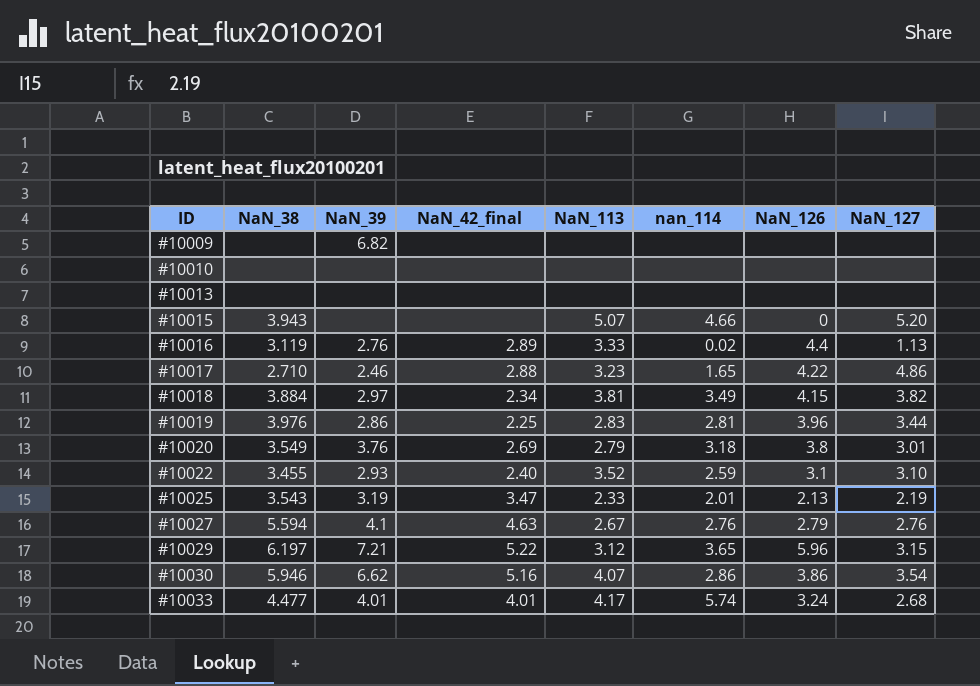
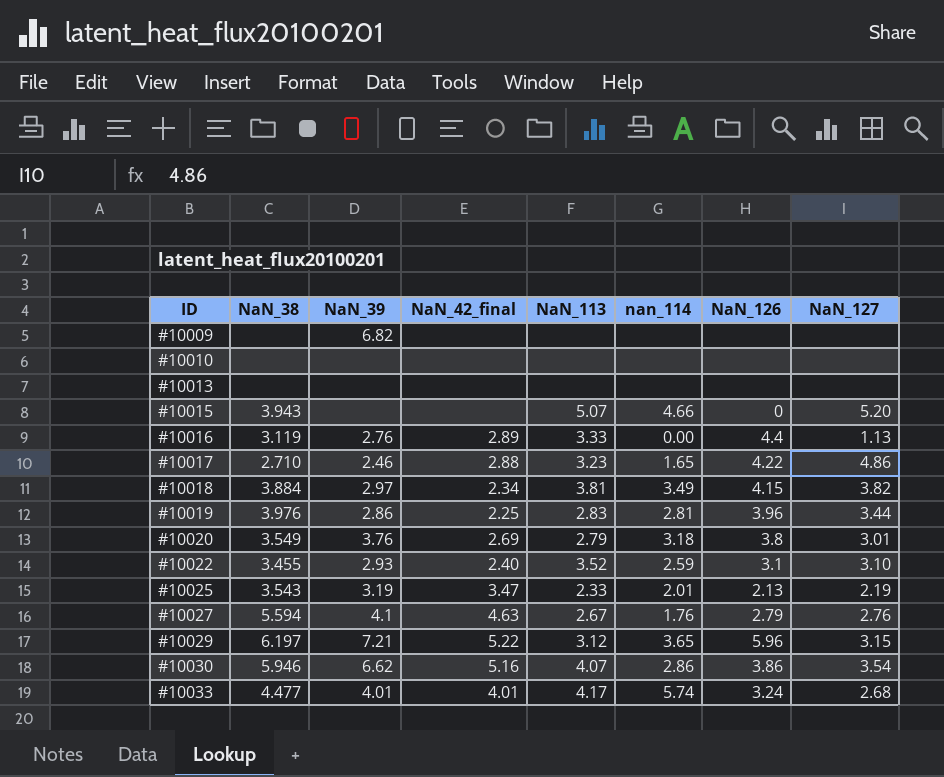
#10016 | nan_114: 0.02 -> 0.00
#10027 | nan_114: 2.76 -> 1.76

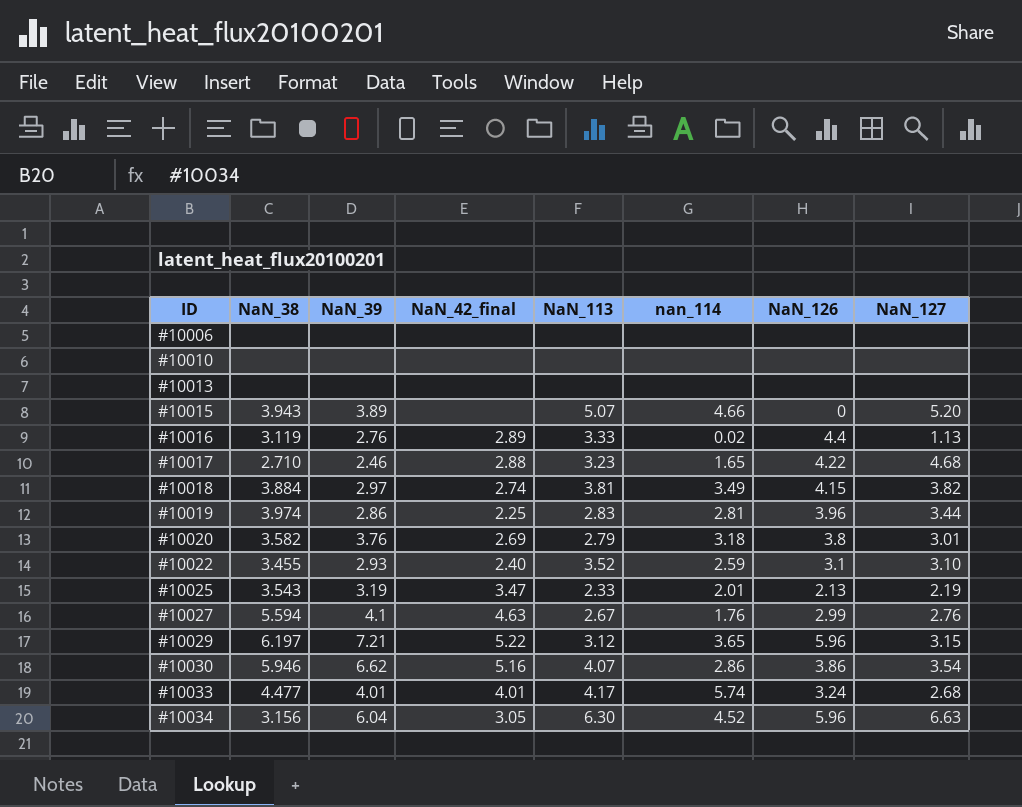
row #10009: none | 6.82 | none | none | none | none | none -> none
row #10006: none -> none | none | none | none | none | none | none
#10015 | NaN_39: none -> 3.89
#10016 | nan_114: 0.00 -> 0.02
#10017 | NaN_127: 4.86 -> 4.68
#10018 | NaN_42_final: 2.34 -> 2.74
#10019 | NaN_38: 3.976 -> 3.974
#10020 | NaN_38: 3.549 -> 3.582
#10027 | NaN_126: 2.79 -> 2.99
row #10034: none -> 3.156 | 6.04 | 3.05 | 6.30 | 4.52 | 5.96 | 6.63

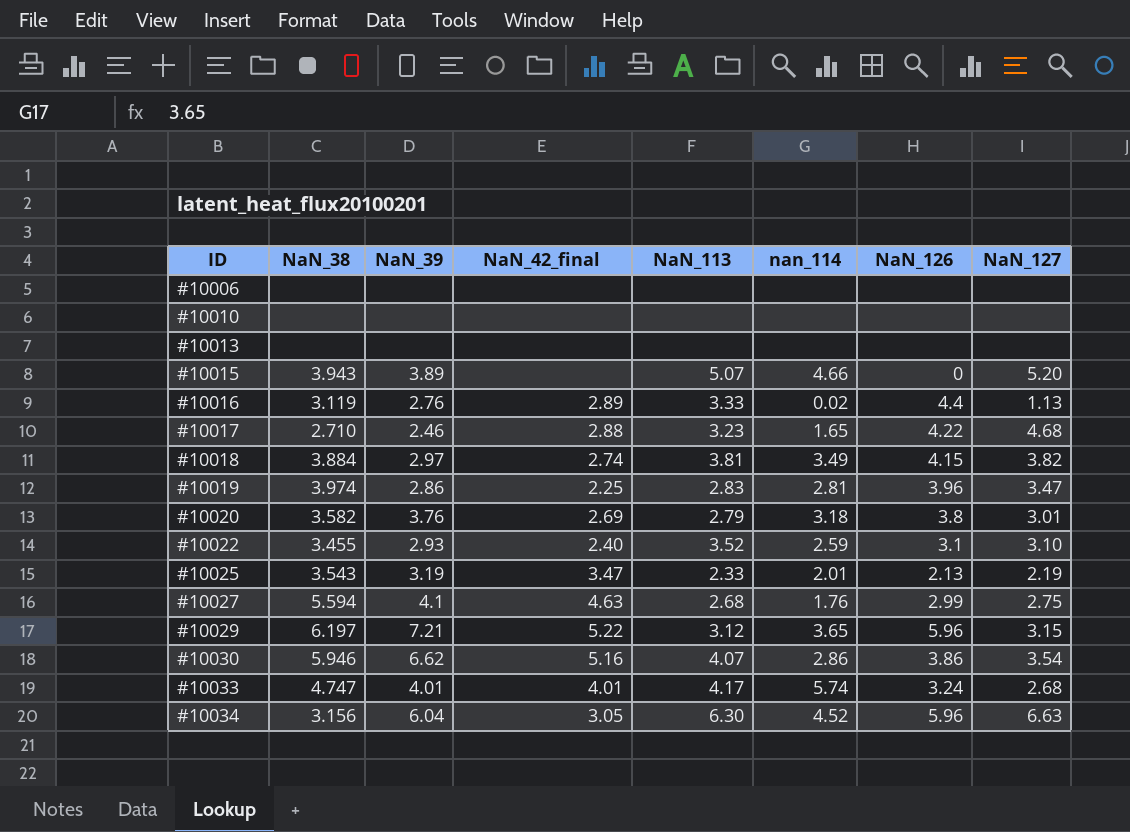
#10019 | NaN_127: 3.44 -> 3.47
#10027 | NaN_113: 2.67 -> 2.68
#10027 | NaN_127: 2.76 -> 2.75
#10033 | NaN_38: 4.477 -> 4.747

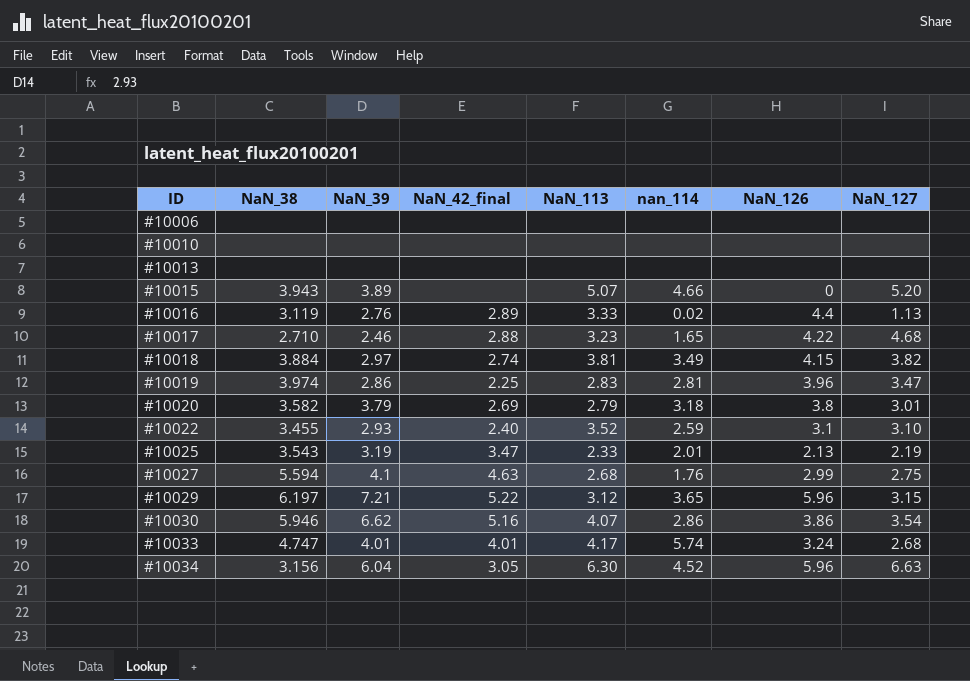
#10020 | NaN_39: 3.76 -> 3.79

